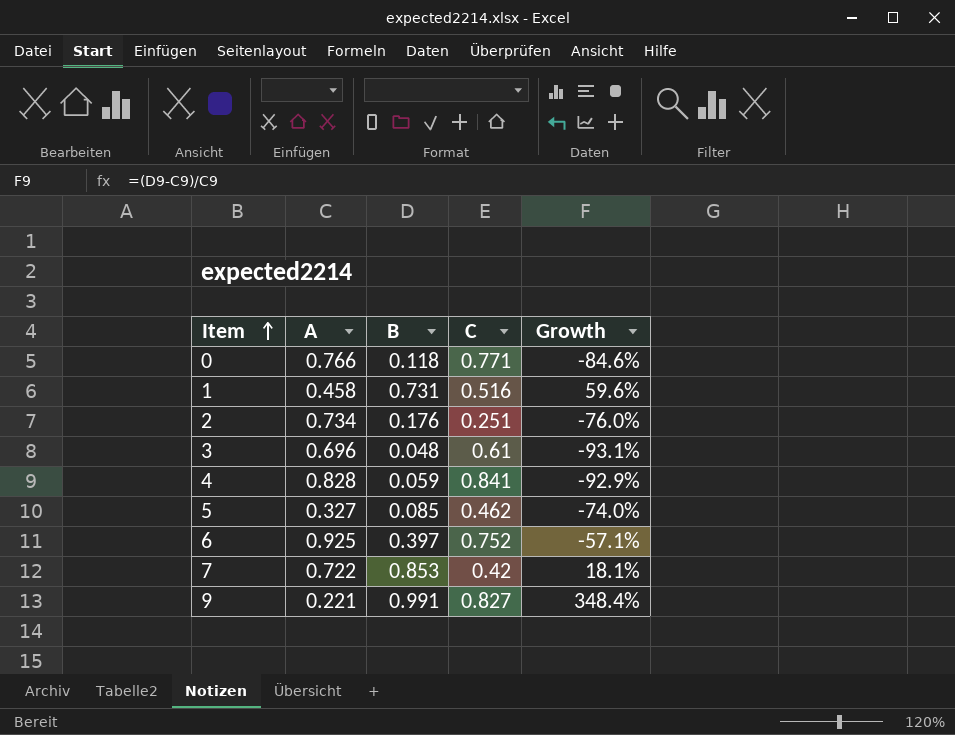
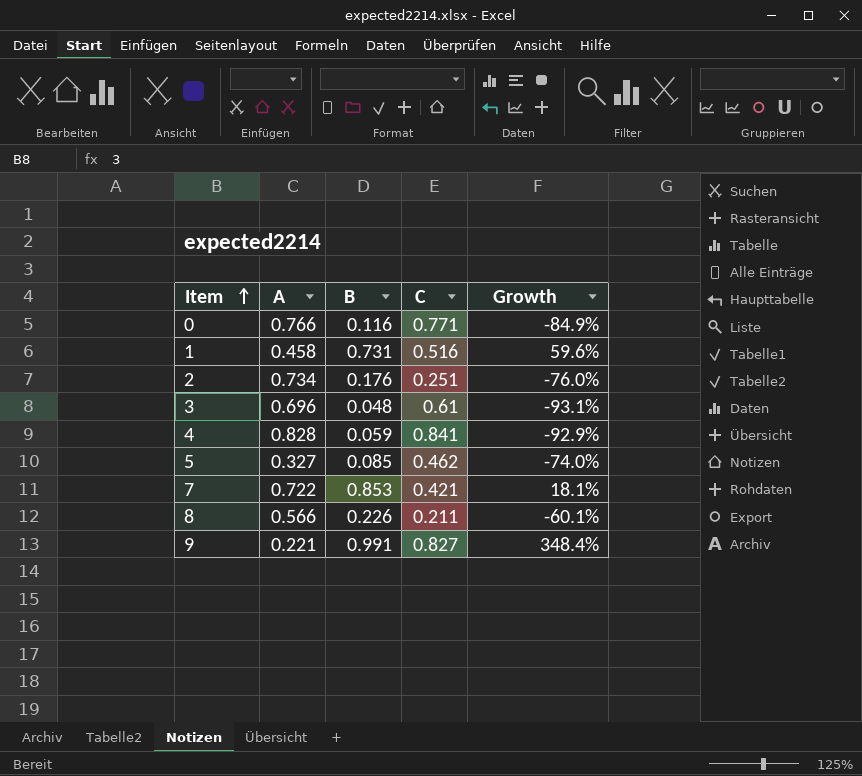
row 6: 0.925 | 0.397 | 0.752 | -57.1% -> none
0 | B: 0.118 -> 0.116
0 | Growth: -84.6% -> -84.9%
7 | C: 0.42 -> 0.421
row 8: none -> 0.566 | 0.226 | 0.211 | -60.1%

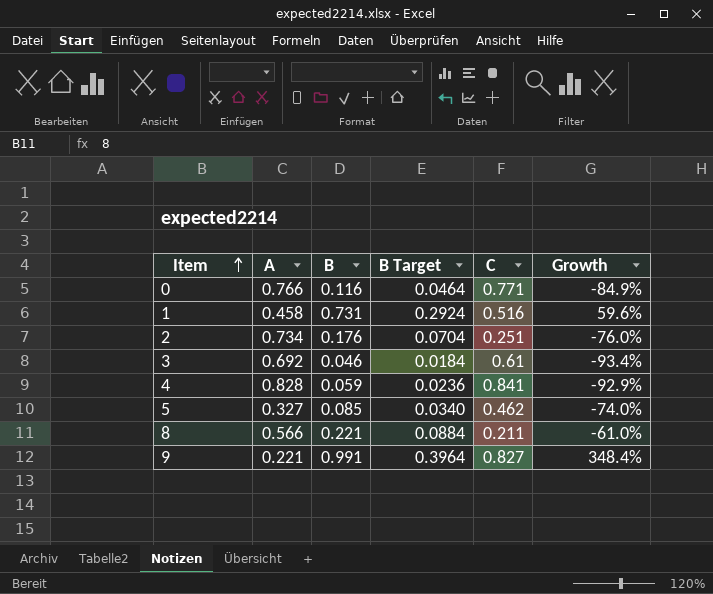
column B Target | formula: none -> [B] * 0.4
row 7: 0.722 | 0.853 | 0.421 | 18.1% -> none
3 | A: 0.696 -> 0.692
3 | B: 0.048 -> 0.046
3 | Growth: -93.1% -> -93.4%
8 | B: 0.226 -> 0.221
8 | Growth: -60.1% -> -61.0%

